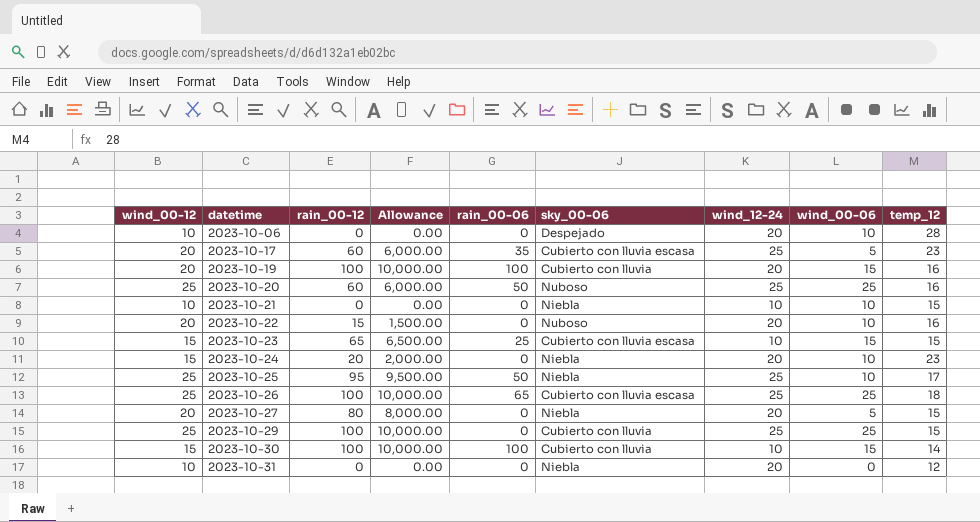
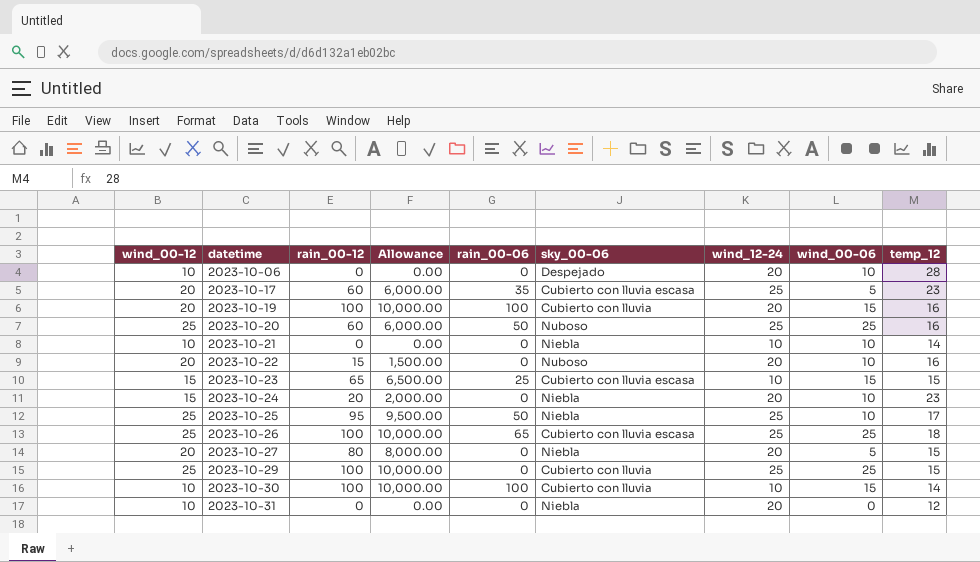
2023-10-21 | temp_12: 15 -> 14
2023-10-30 | wind_00-12: 15 -> 10

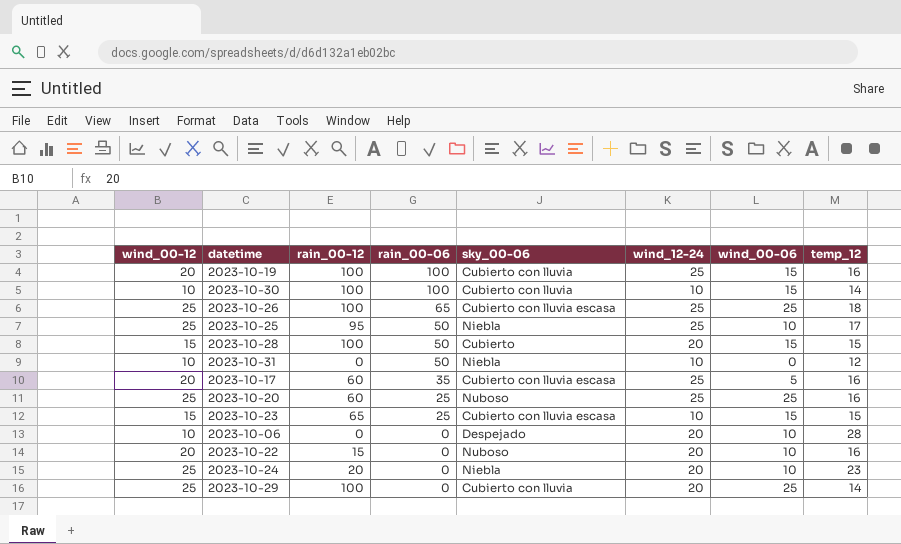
row order: datetime ascending -> rain_00-06 descending
column Allowance | formula: [rain_00-12] * 100 -> none
row 2023-10-21: 10 | 0 | 0.00 | 0 | Niebla | 10 | 10 | 14 -> none
row 2023-10-27: 20 | 80 | 8,000.00 | 0 | Niebla | 20 | 5 | 15 -> none
2023-10-19 | wind_12-24: 20 -> 25
row 2023-10-28: none -> 15 | 100 | 50 | Cubierto | 20 | 15 | 15
2023-10-31 | rain_00-06: 0 -> 50
2023-10-31 | wind_12-24: 20 -> 10
2023-10-17 | temp_12: 23 -> 16
2023-10-20 | rain_00-06: 50 -> 25
2023-10-24 | wind_00-12: 15 -> 25
2023-10-29 | wind_12-24: 25 -> 20
2023-10-29 | temp_12: 15 -> 14

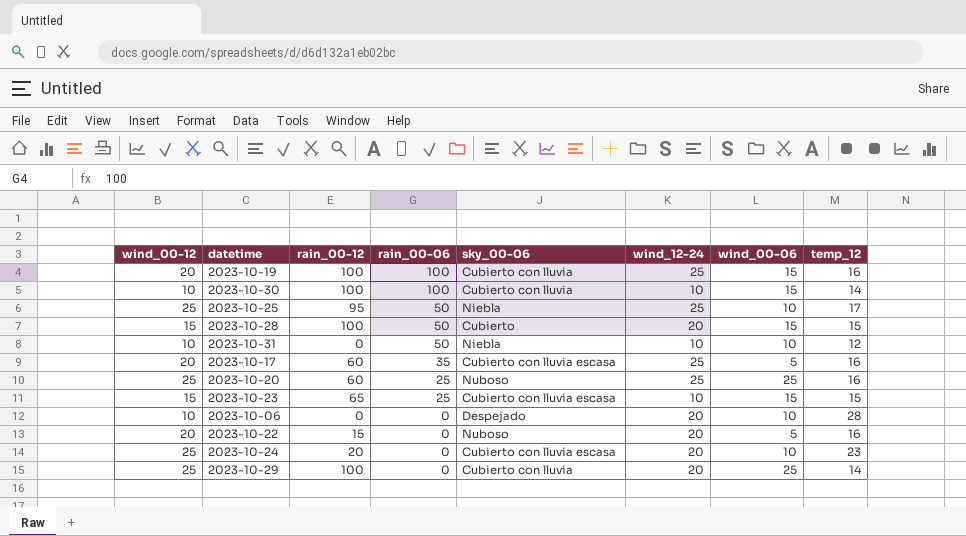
row 2023-10-26: 25 | 100 | 65 | Cubierto con lluvia escasa | 25 | 25 | 18 -> none
2023-10-31 | wind_00-06: 0 -> 10
2023-10-22 | wind_00-06: 10 -> 5
2023-10-24 | sky_00-06: Niebla -> Cubierto con lluvia escasa

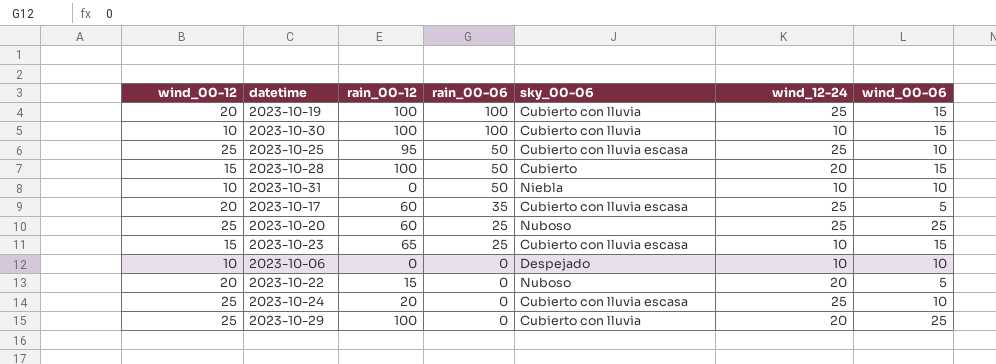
column temp_12 | position: 8 -> none
2023-10-25 | sky_00-06: Niebla -> Cubierto con lluvia escasa
2023-10-06 | wind_12-24: 20 -> 10
2023-10-24 | wind_12-24: 20 -> 25

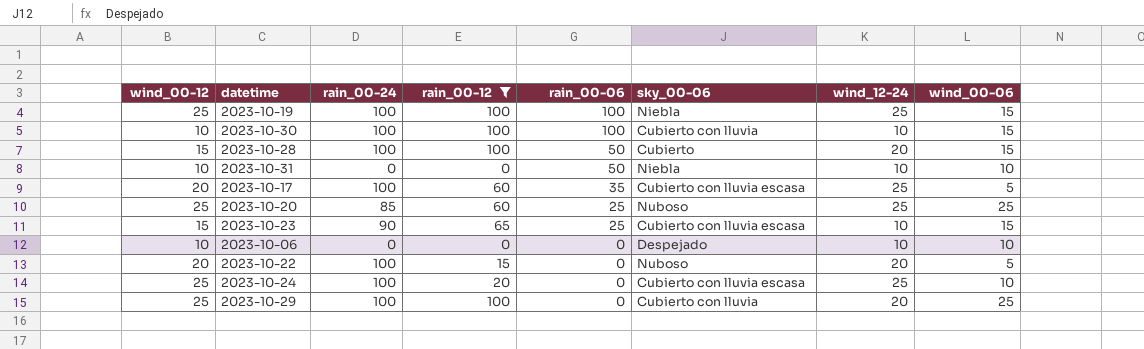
filter: none -> rain_00-12 != 95
column rain_00-24 | position: none -> 3
2023-10-19 | wind_00-12: 20 -> 25
2023-10-19 | sky_00-06: Cubierto con lluvia -> Niebla

